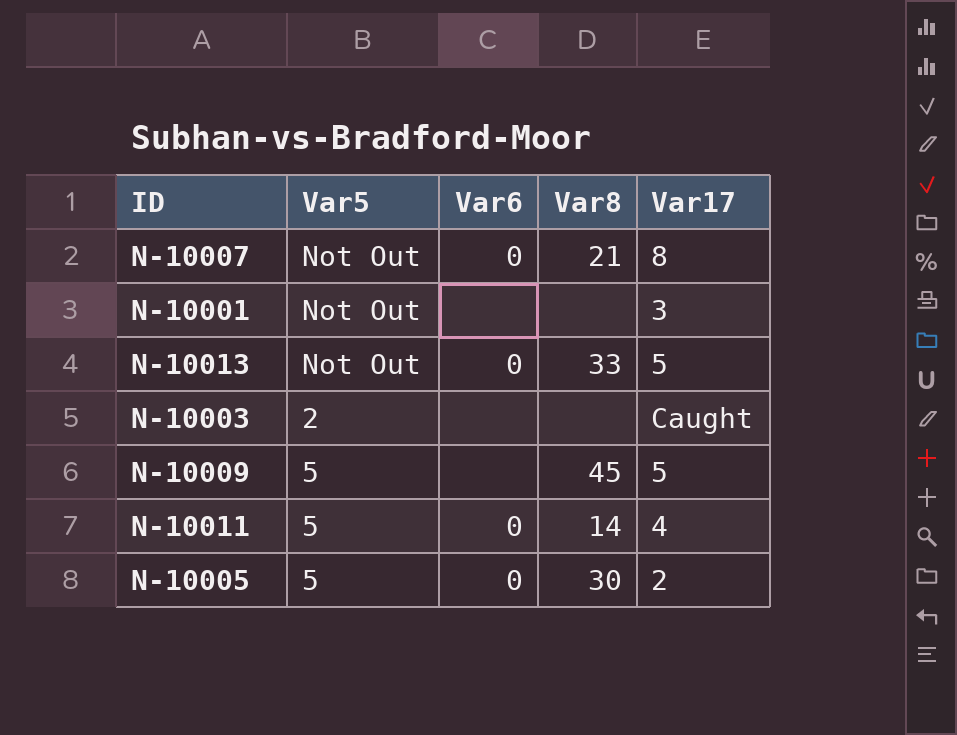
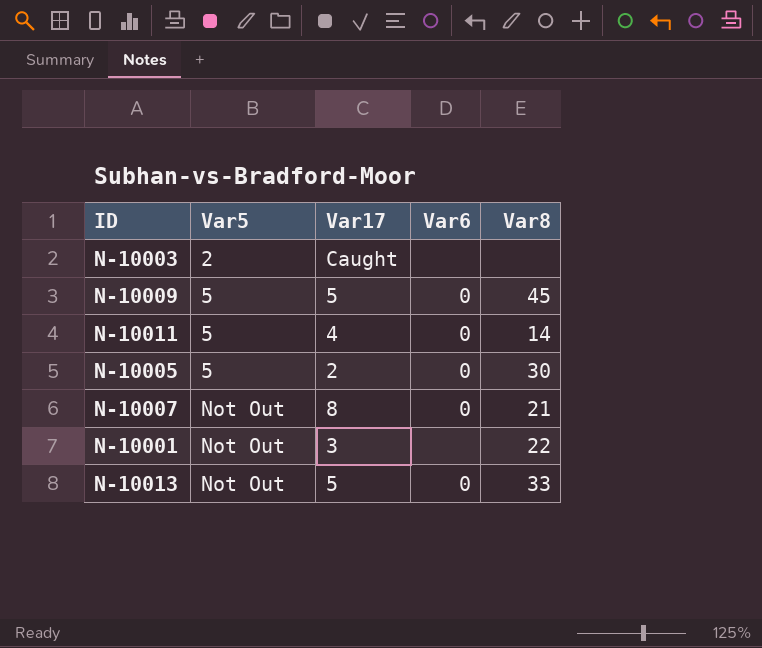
row order: none -> Var5 ascending
column Var17 | position: 5 -> 3
N-10009 | Var6: none -> 0
N-10001 | Var8: none -> 22

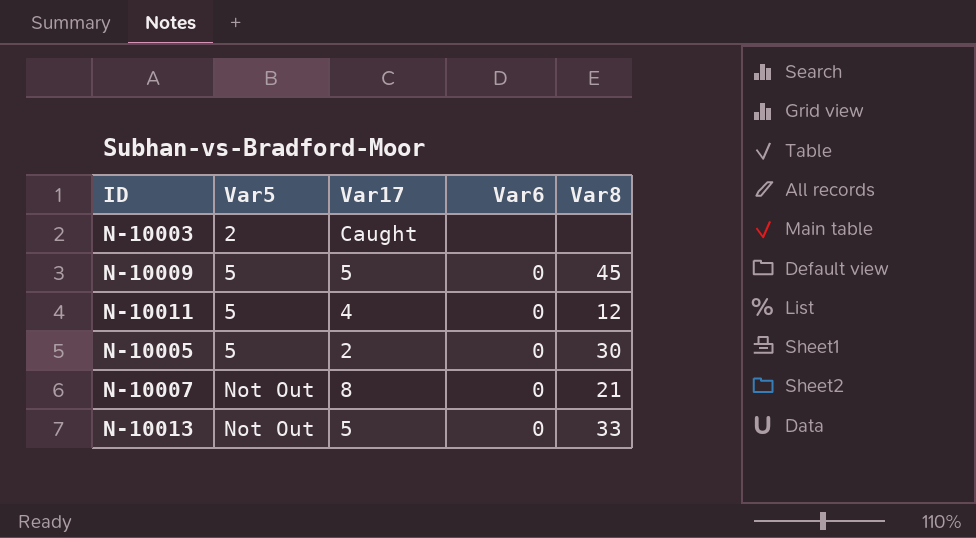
row N-10001: Not Out | 3 | none | 22 -> none
N-10011 | Var8: 14 -> 12

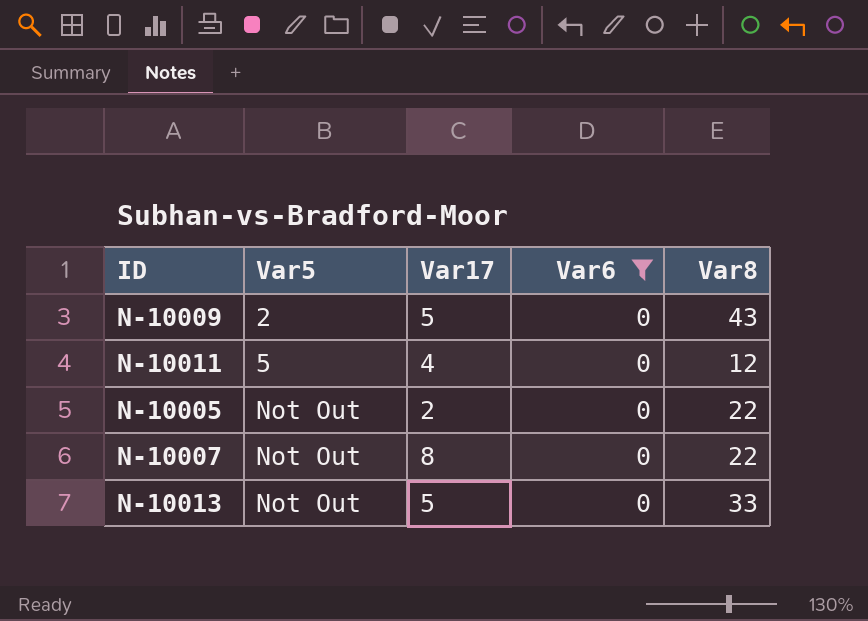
filter: none -> Var6 = 0
N-10009 | Var5: 5 -> 2
N-10009 | Var8: 45 -> 43
N-10005 | Var5: 5 -> Not Out
N-10005 | Var8: 30 -> 22
N-10007 | Var8: 21 -> 22

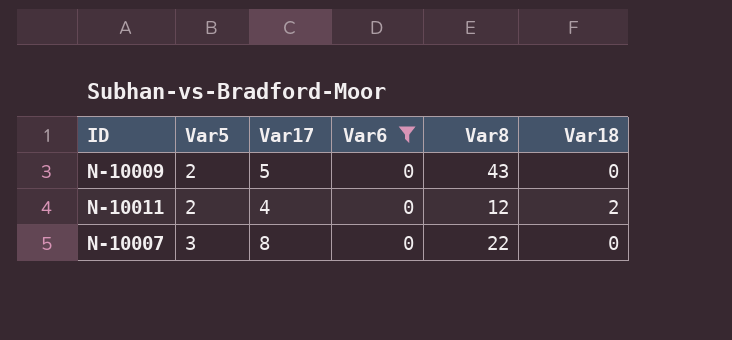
column Var18 | position: none -> 6
row N-10005: Not Out | 2 | 0 | 22 -> none
row N-10013: Not Out | 5 | 0 | 33 -> none
N-10011 | Var5: 5 -> 2
N-10007 | Var5: Not Out -> 3

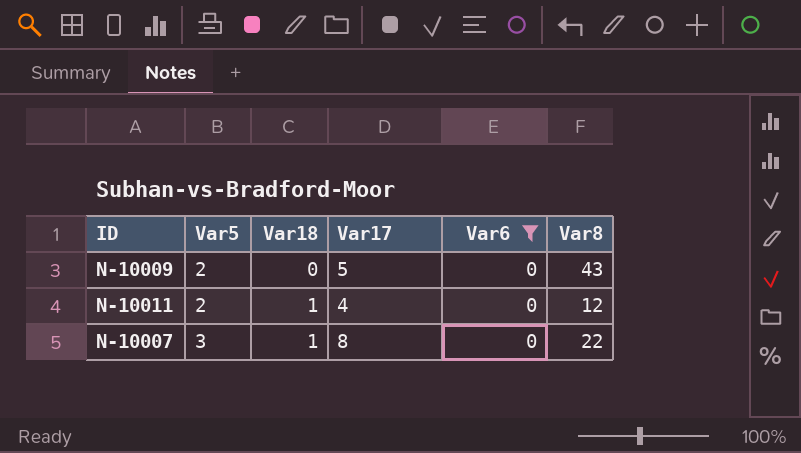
column Var18 | position: 6 -> 3
N-10011 | Var18: 2 -> 1
N-10007 | Var18: 0 -> 1

